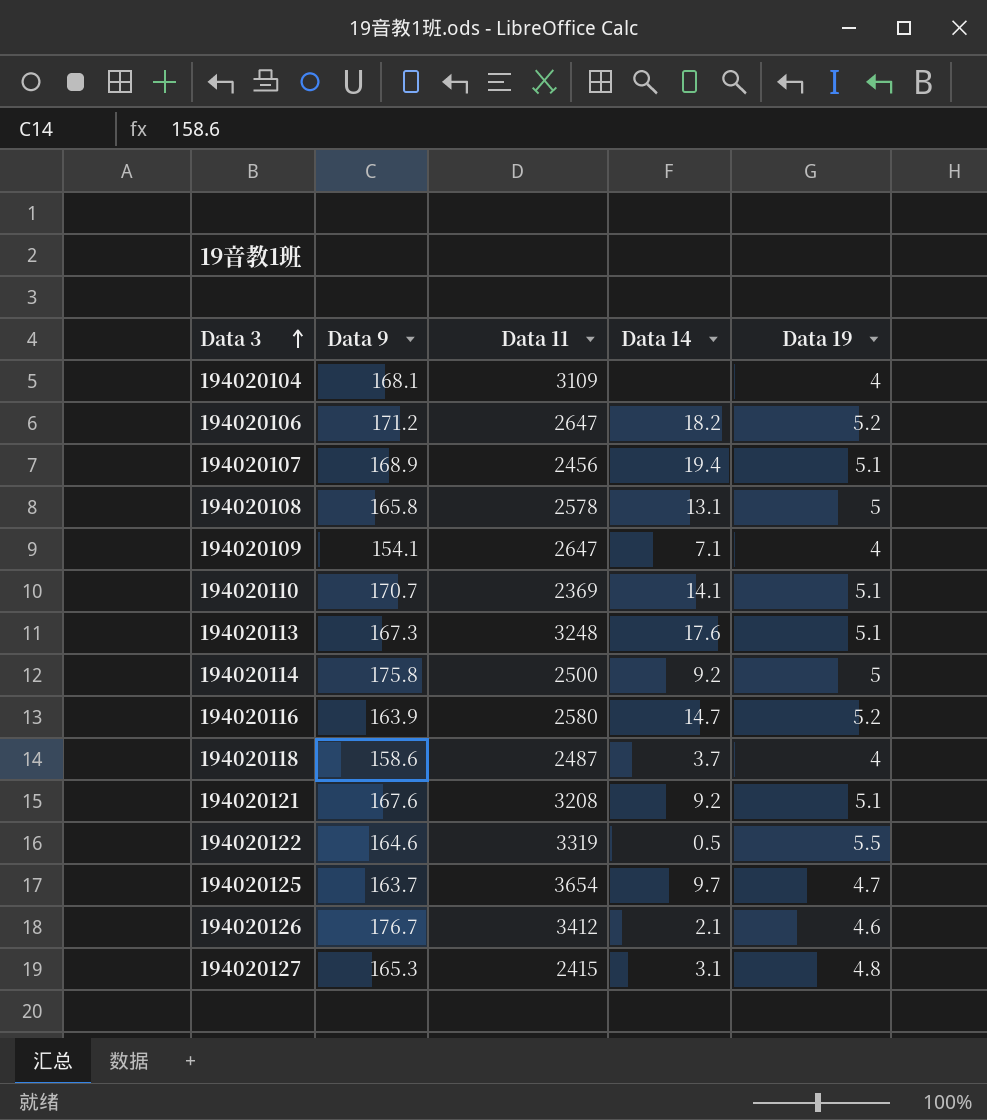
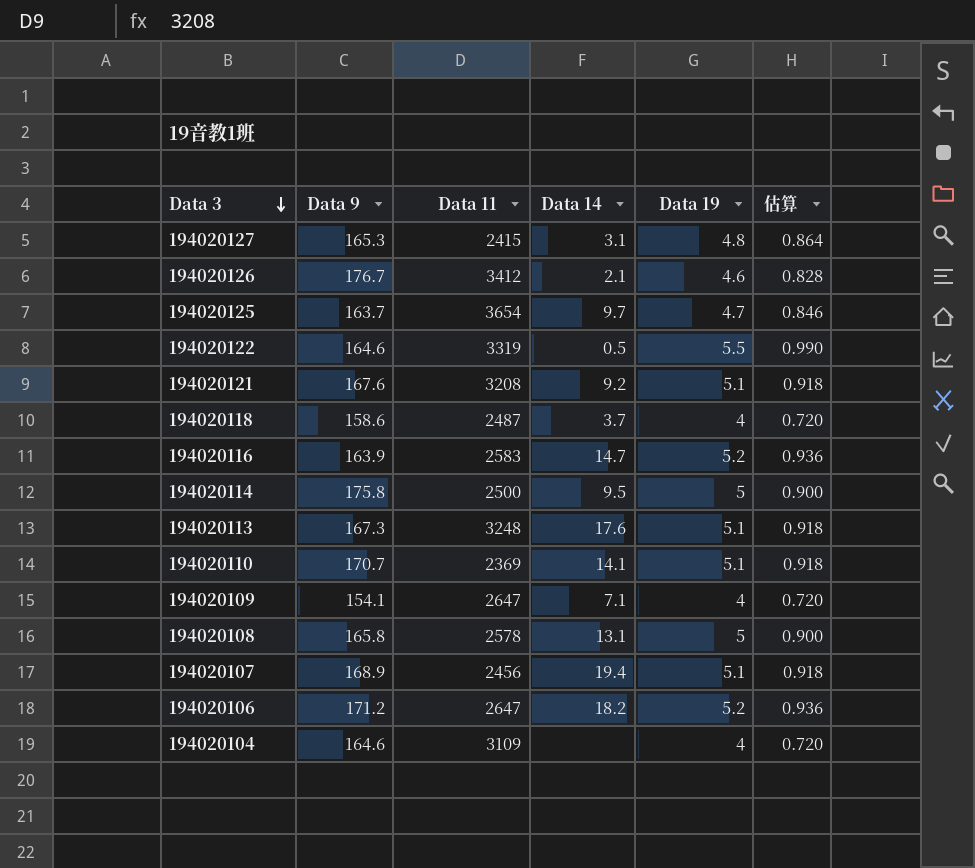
row order: Data 3 ascending -> Data 3 descending
column 估算 | formula: none -> [Data 19] * 0.18
194020116 | Data 11: 2580 -> 2583
194020114 | Data 14: 9.2 -> 9.5
194020104 | Data 9: 168.1 -> 164.6

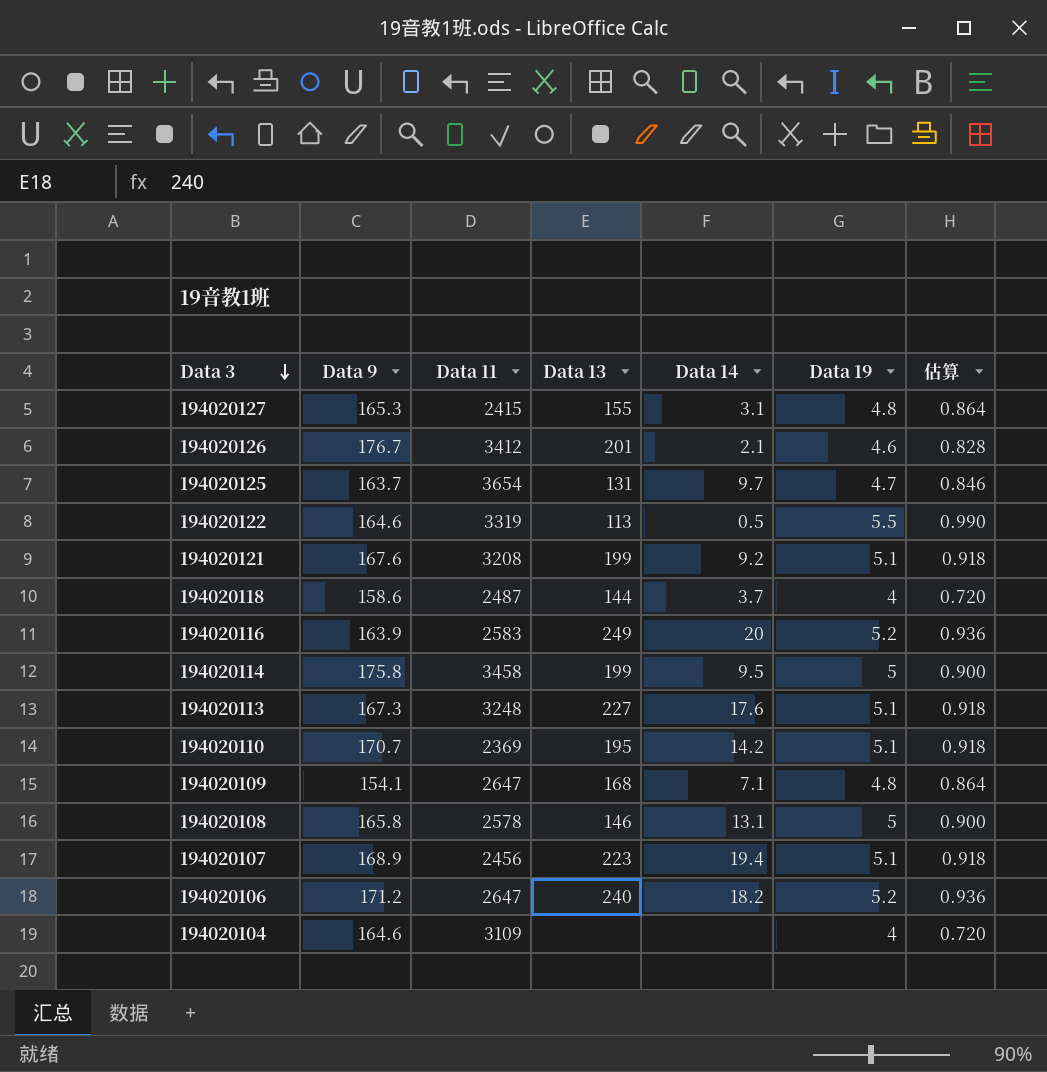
column Data 13 | position: none -> 4
194020116 | Data 14: 14.7 -> 20
194020114 | Data 11: 2500 -> 3458
194020110 | Data 14: 14.1 -> 14.2
194020109 | Data 19: 4 -> 4.8
194020109 | 估算: 0.720 -> 0.864

